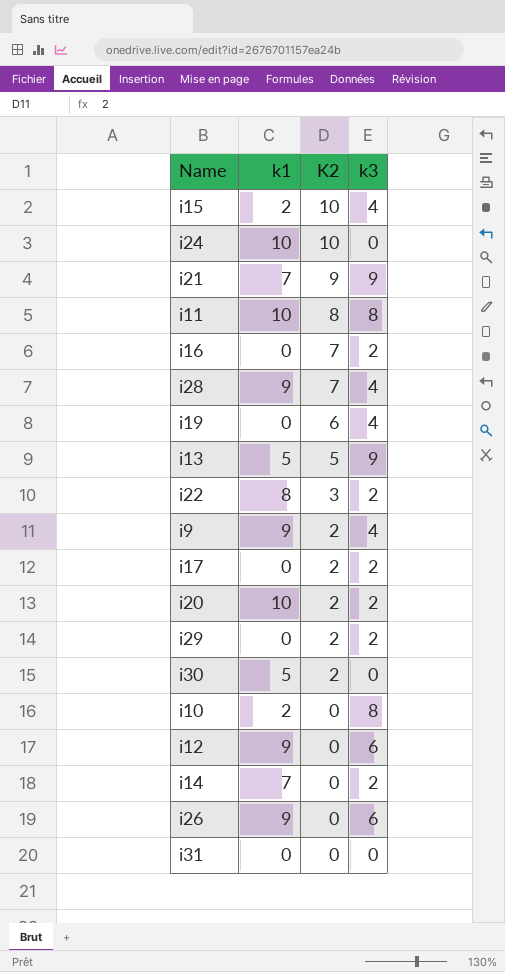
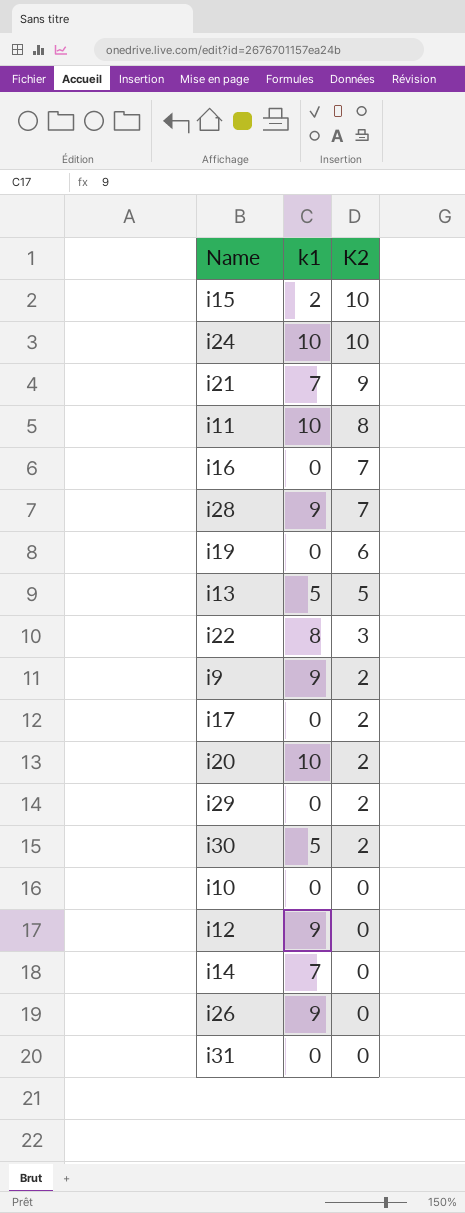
column k3 | position: 4 -> none
i10 | k1: 2 -> 0

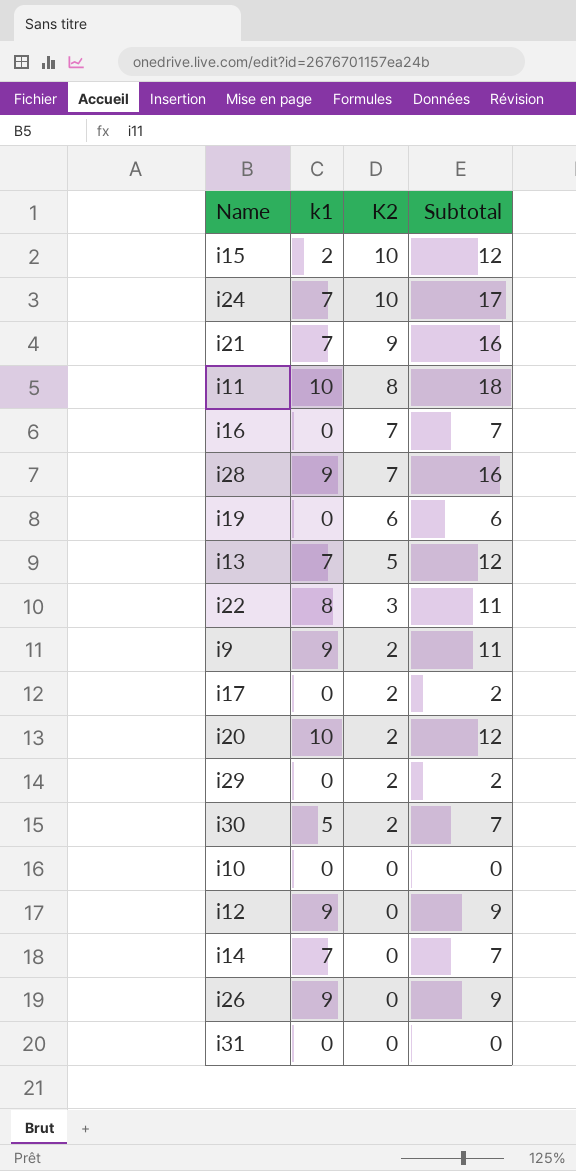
column Subtotal | formula: none -> [k1] + [K2]
i24 | k1: 10 -> 7
i13 | k1: 5 -> 7

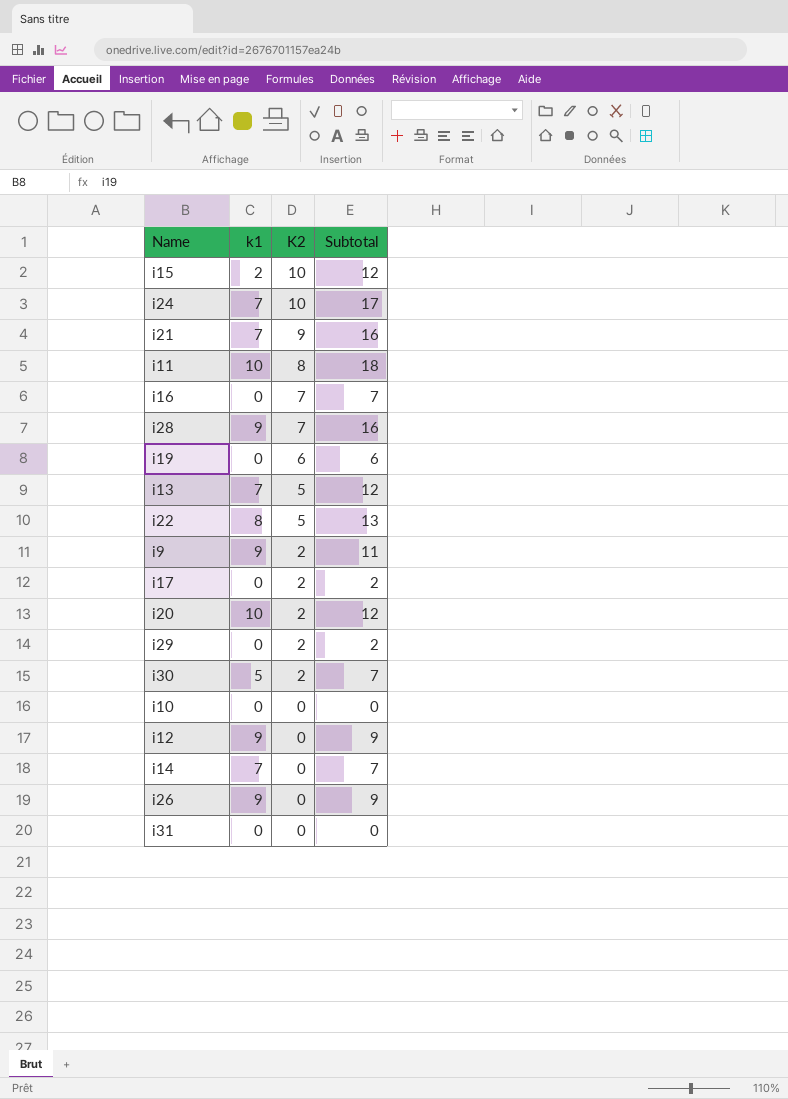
i22 | K2: 3 -> 5
i22 | Subtotal: 11 -> 13

